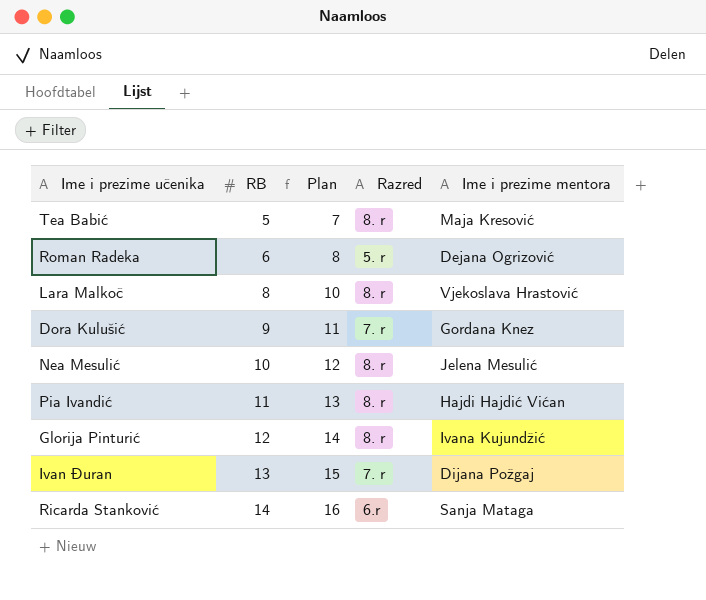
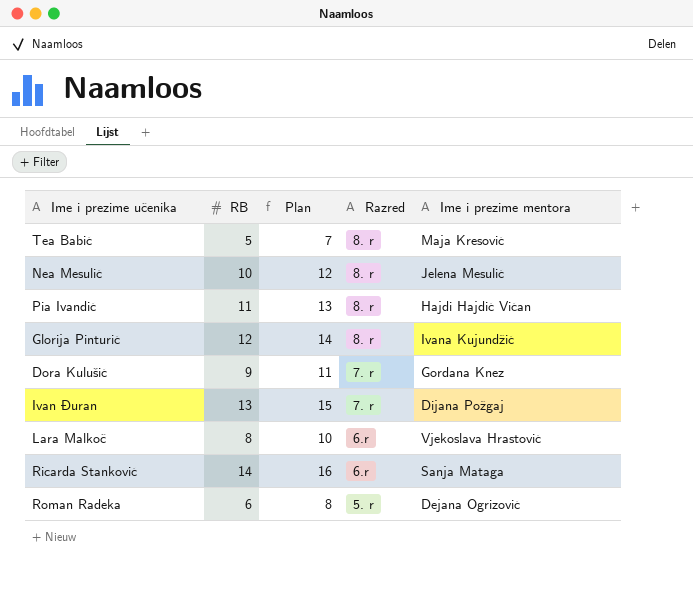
row order: RB ascending -> Razred descending
Lara Malkoč | Razred: 8. r -> 6.r

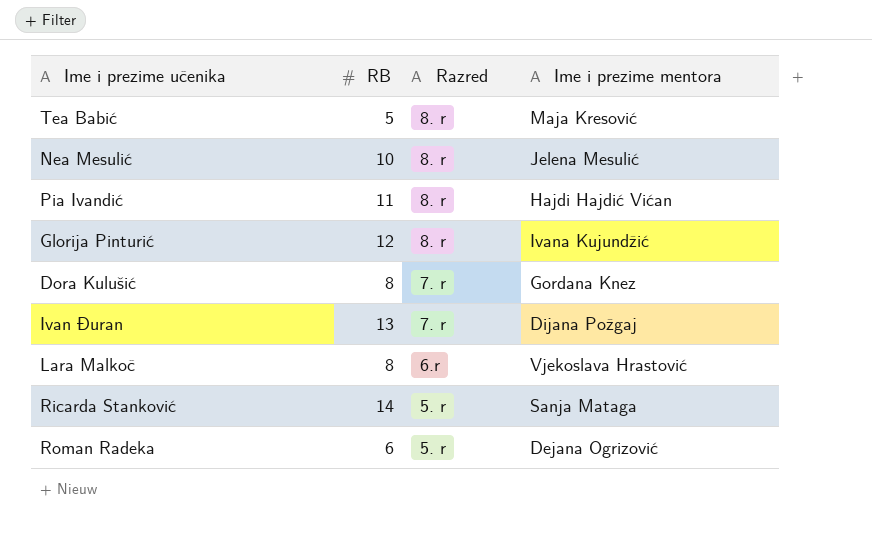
column Plan | formula: [RB] + 2 -> none
Dora Kulušić | RB: 9 -> 8
Ricarda Stanković | Razred: 6.r -> 5. r

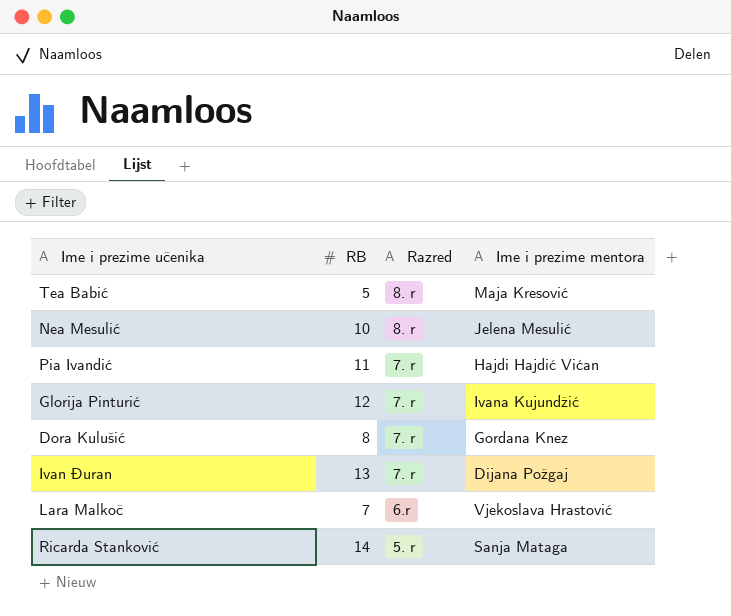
row Roman Radeka: 6 | 5. r | Dejana Ogrizović -> none
Pia Ivandić | Razred: 8. r -> 7. r
Glorija Pinturić | Razred: 8. r -> 7. r
Lara Malkoč | RB: 8 -> 7

